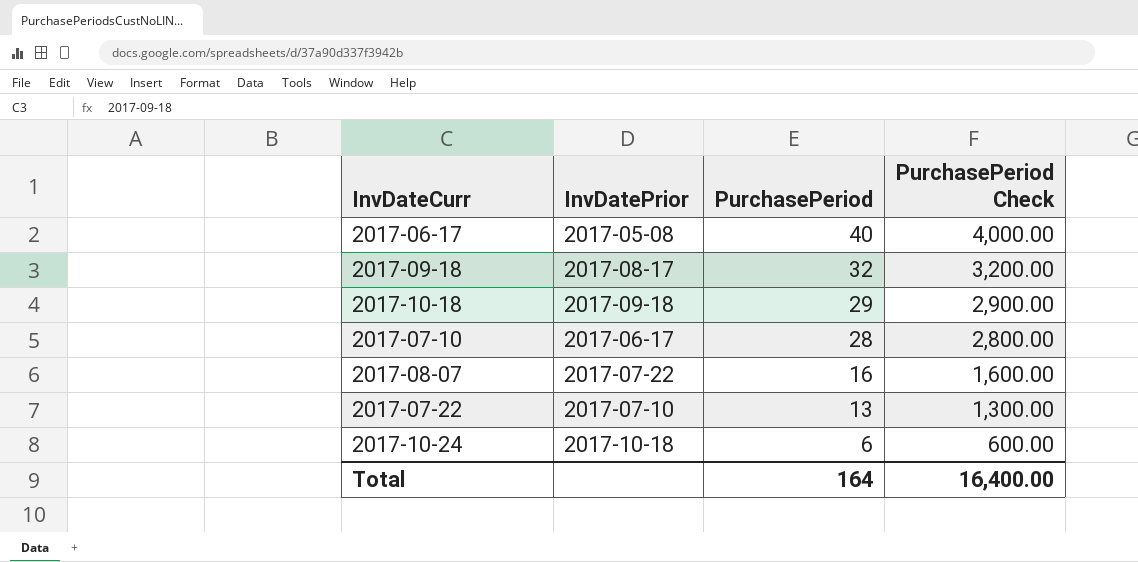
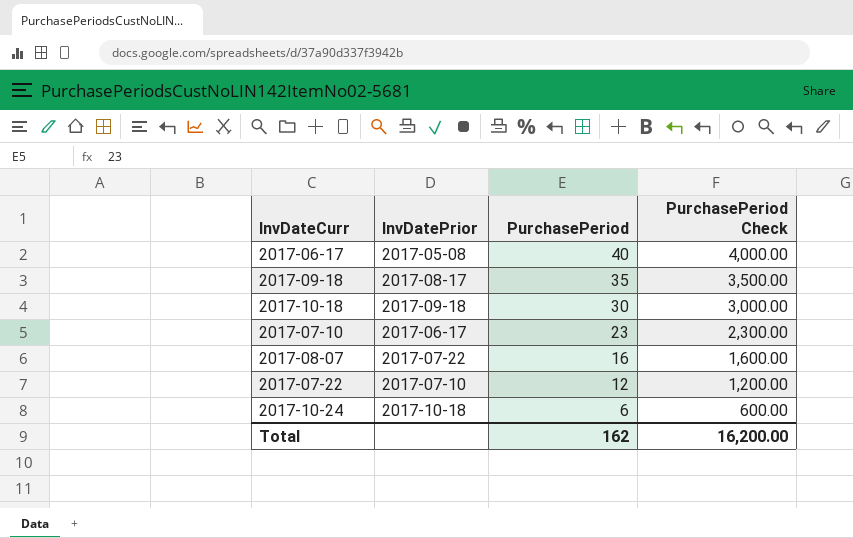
2017-09-18 | PurchasePeriod: 32 -> 35
2017-09-18 | PurchasePeriod Check: 3,200.00 -> 3,500.00
2017-10-18 | PurchasePeriod: 29 -> 30
2017-10-18 | PurchasePeriod Check: 2,900.00 -> 3,000.00
2017-07-10 | PurchasePeriod: 28 -> 23
2017-07-10 | PurchasePeriod Check: 2,800.00 -> 2,300.00
2017-07-22 | PurchasePeriod: 13 -> 12
2017-07-22 | PurchasePeriod Check: 1,300.00 -> 1,200.00
Total | PurchasePeriod: 164 -> 162
Total | PurchasePeriod Check: 16,400.00 -> 16,200.00

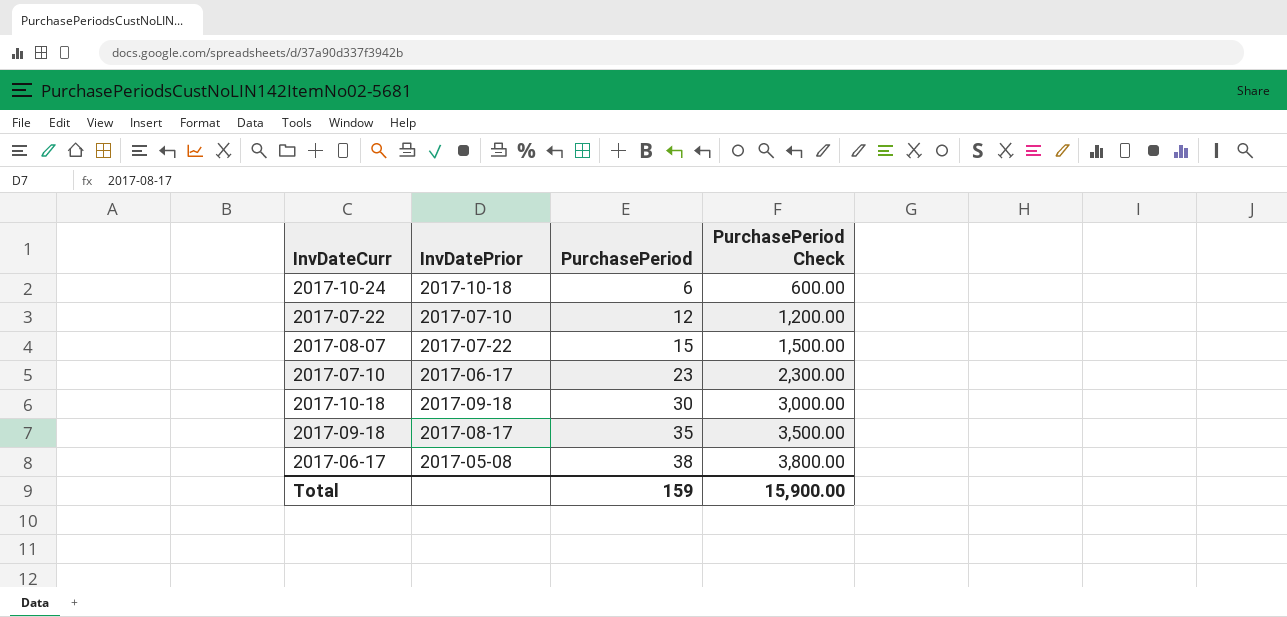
row order: PurchasePeriod descending -> PurchasePeriod ascending
2017-08-07 | PurchasePeriod: 16 -> 15
2017-08-07 | PurchasePeriod Check: 1,600.00 -> 1,500.00
2017-06-17 | PurchasePeriod: 40 -> 38
2017-06-17 | PurchasePeriod Check: 4,000.00 -> 3,800.00
Total | PurchasePeriod: 162 -> 159
Total | PurchasePeriod Check: 16,200.00 -> 15,900.00

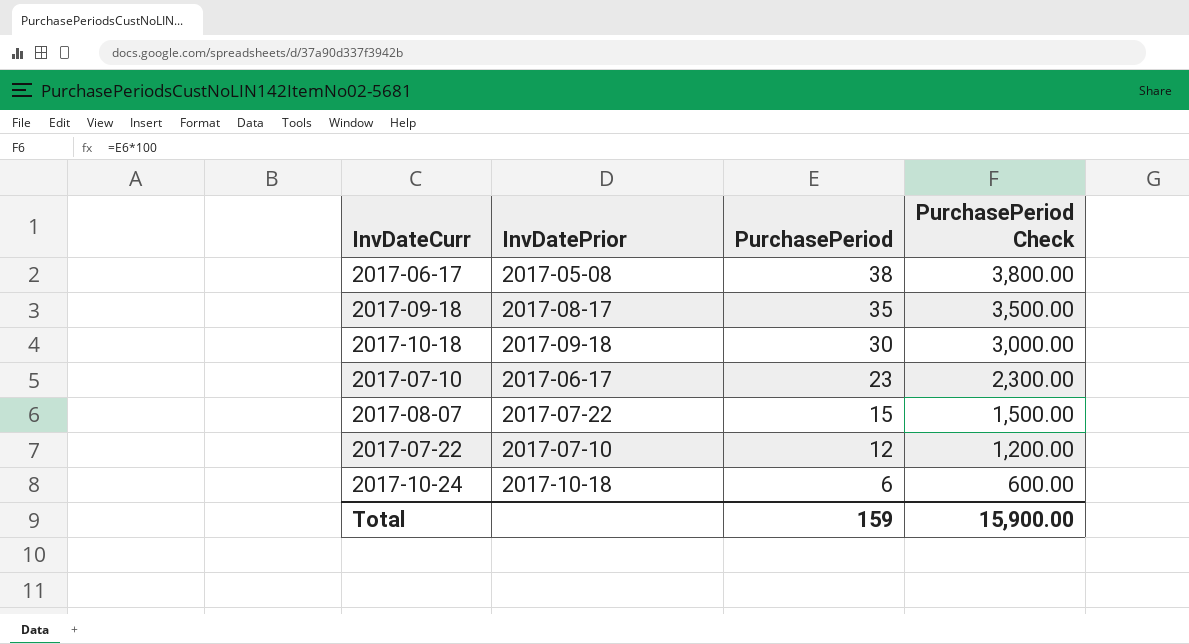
row order: PurchasePeriod ascending -> PurchasePeriod descending

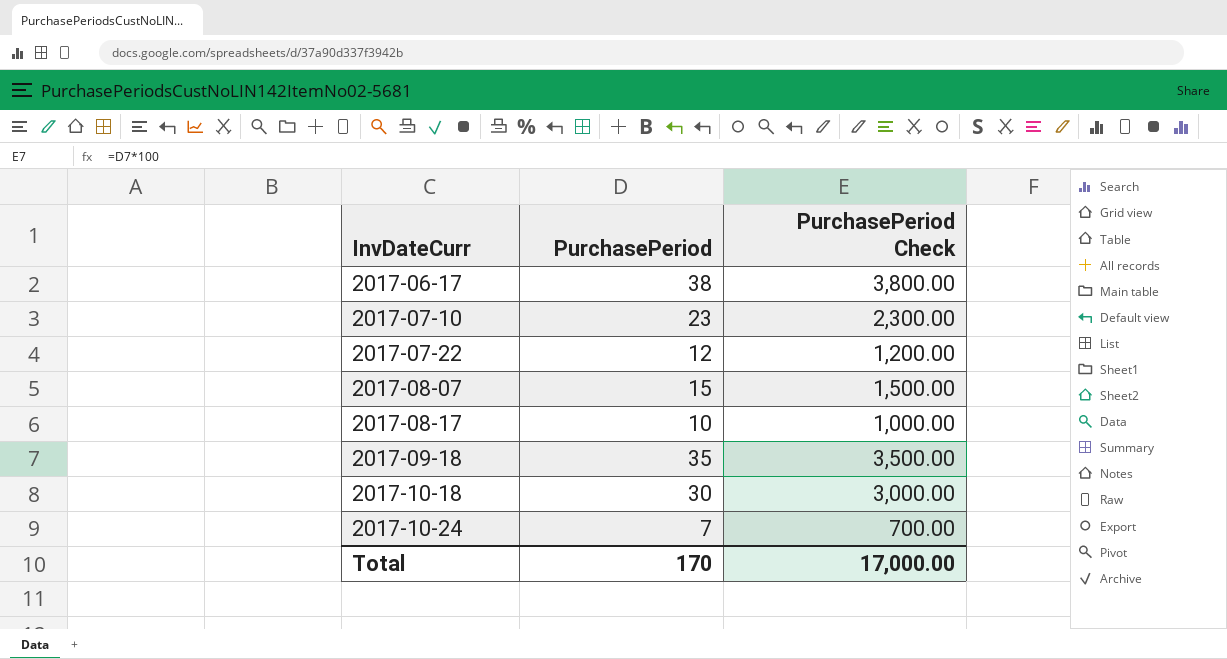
row order: PurchasePeriod descending -> InvDateCurr ascending
column InvDatePrior | position: 2 -> none
row 2017-08-17: none -> 10 | 1,000.00
2017-10-24 | PurchasePeriod: 6 -> 7
2017-10-24 | PurchasePeriod Check: 600.00 -> 700.00
Total | PurchasePeriod: 159 -> 170
Total | PurchasePeriod Check: 15,900.00 -> 17,000.00

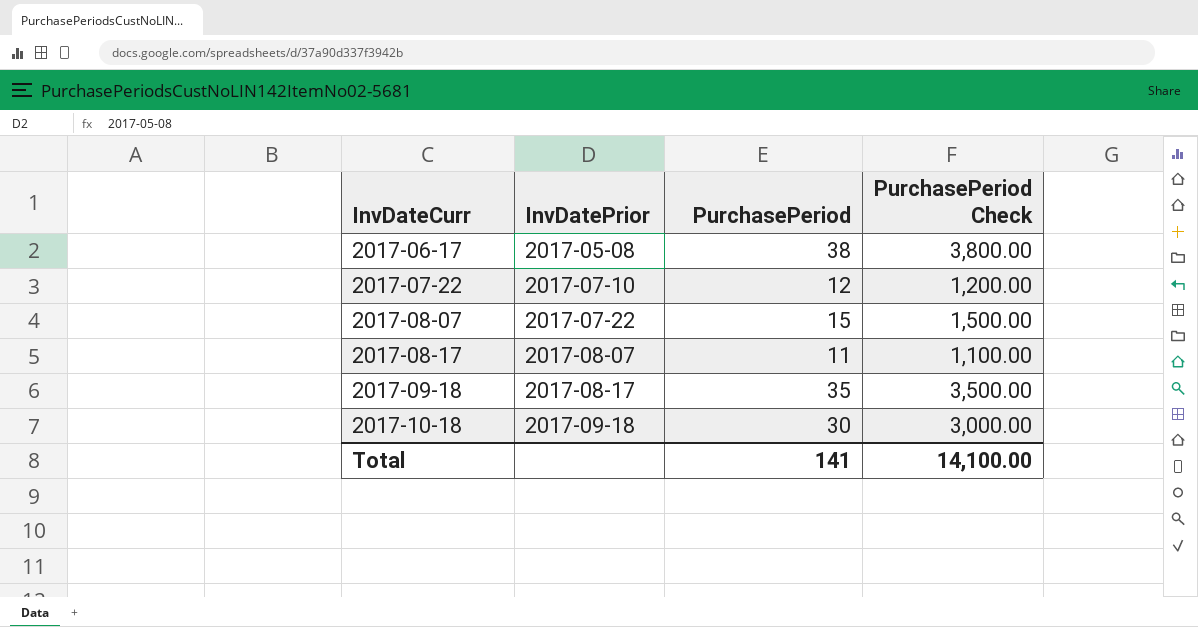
column InvDatePrior | position: none -> 2
row 2017-07-10: 23 | 2,300.00 -> none
row 2017-10-24: 7 | 700.00 -> none
2017-08-17 | PurchasePeriod: 10 -> 11
2017-08-17 | PurchasePeriod Check: 1,000.00 -> 1,100.00
Total | PurchasePeriod: 170 -> 141
Total | PurchasePeriod Check: 17,000.00 -> 14,100.00

